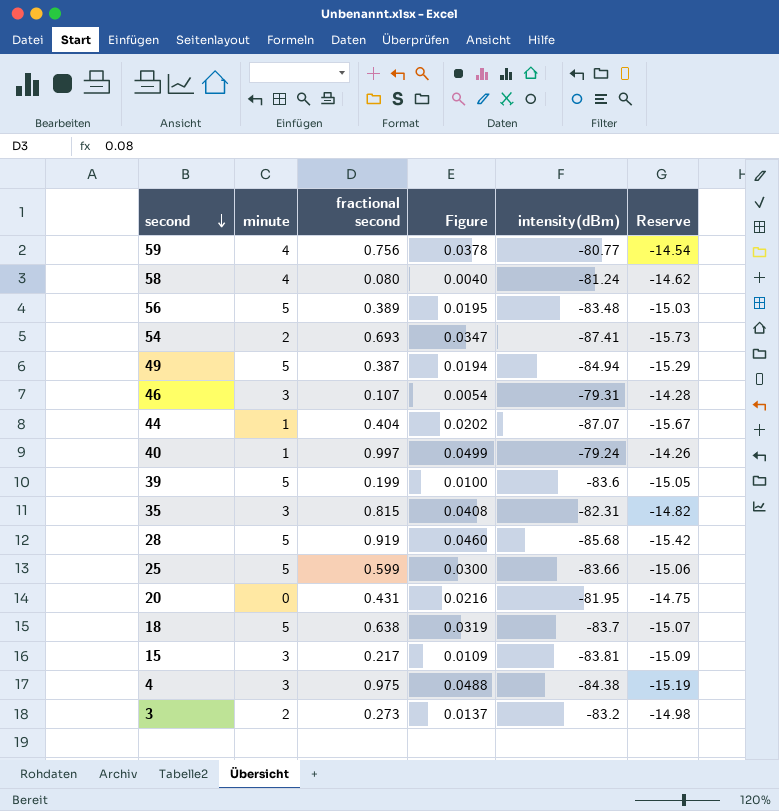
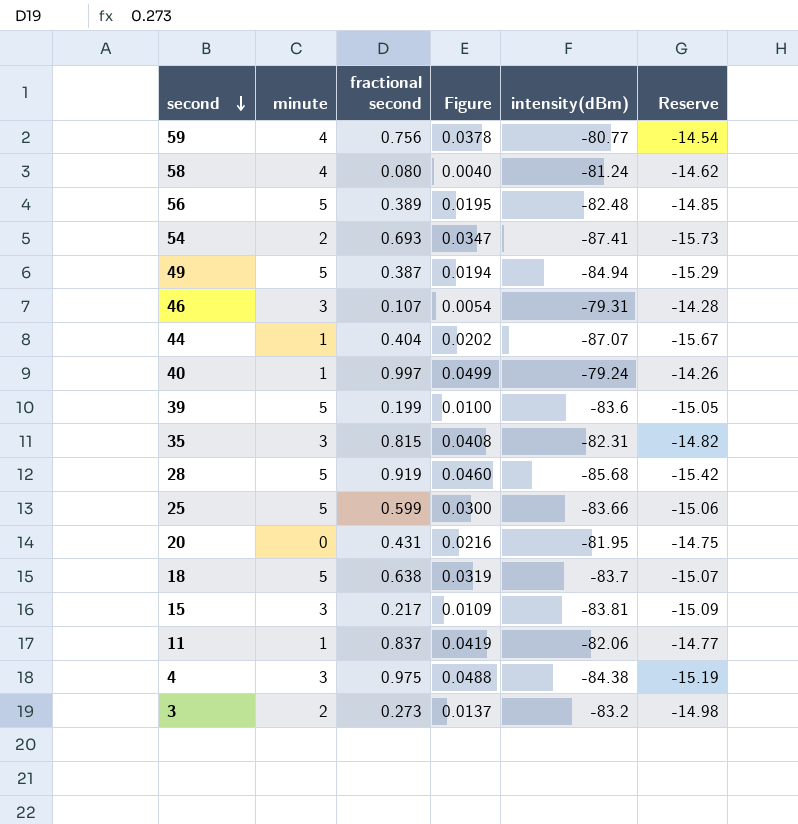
56 | intensity(dBm): -83.48 -> -82.48
56 | Reserve: -15.03 -> -14.85
row 11: none -> 1 | 0.837 | 0.0419 | -82.06 | -14.77

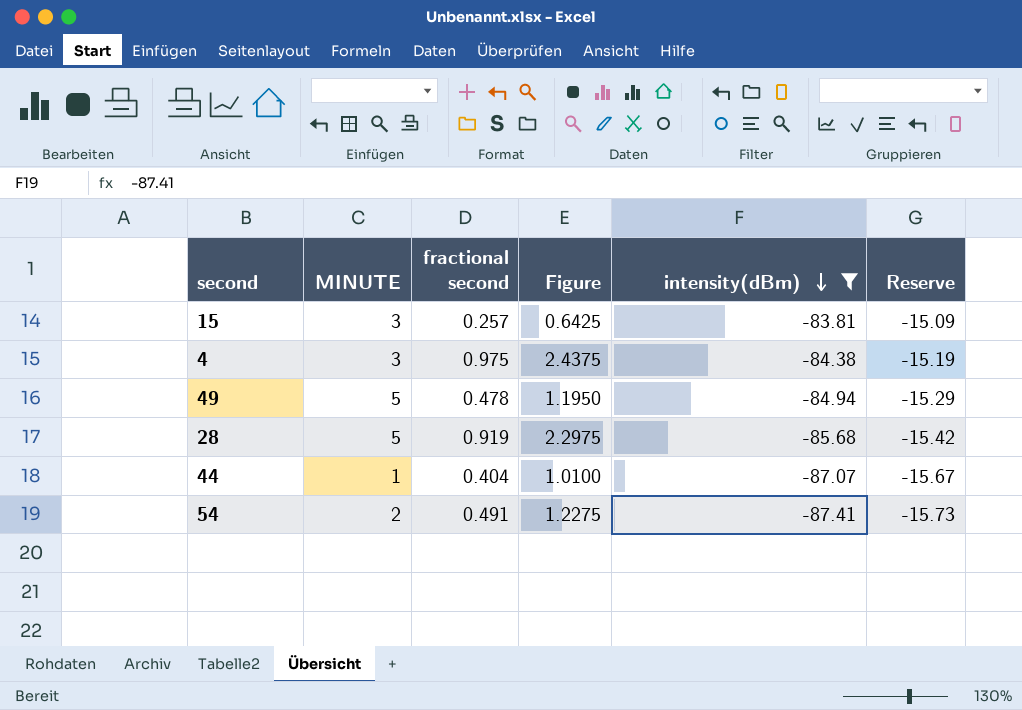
filter: none -> intensity(dBm) <= -83.81
row order: second descending -> intensity(dBm) descending
column name: minute -> MINUTE
column Figure | formula: [fractional second] * 0.05 -> [fractional second] * 2.5
15 | fractional second: 0.217 -> 0.257
49 | fractional second: 0.387 -> 0.478
54 | fractional second: 0.693 -> 0.491

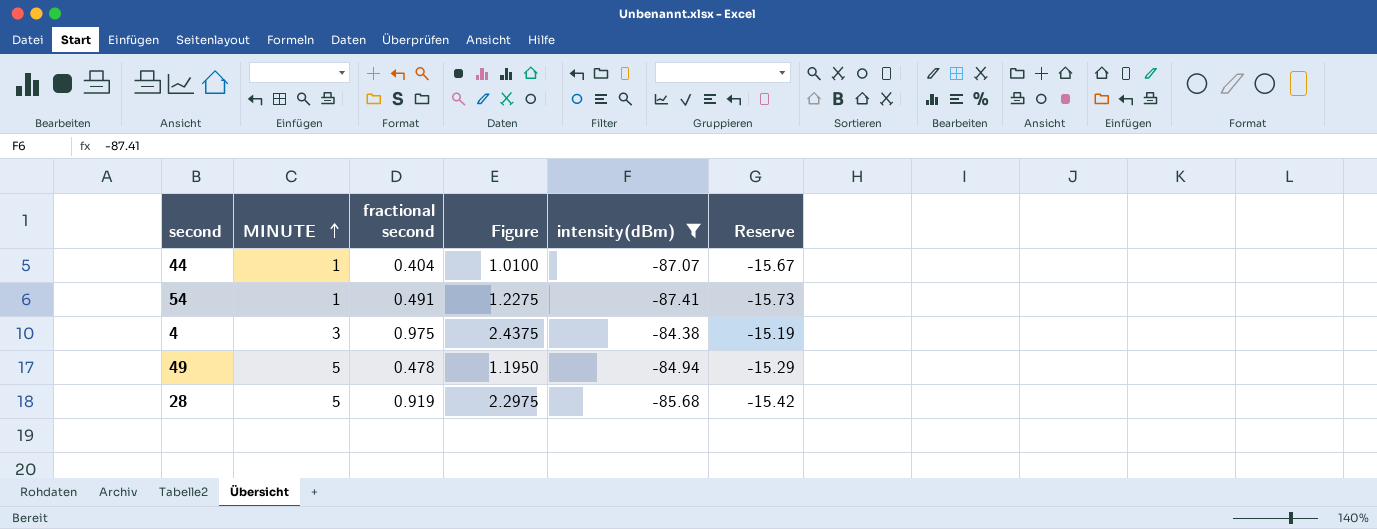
row order: intensity(dBm) descending -> MINUTE ascending
row 15: 3 | 0.257 | 0.6425 | -83.81 | -15.09 -> none
54 | MINUTE: 2 -> 1

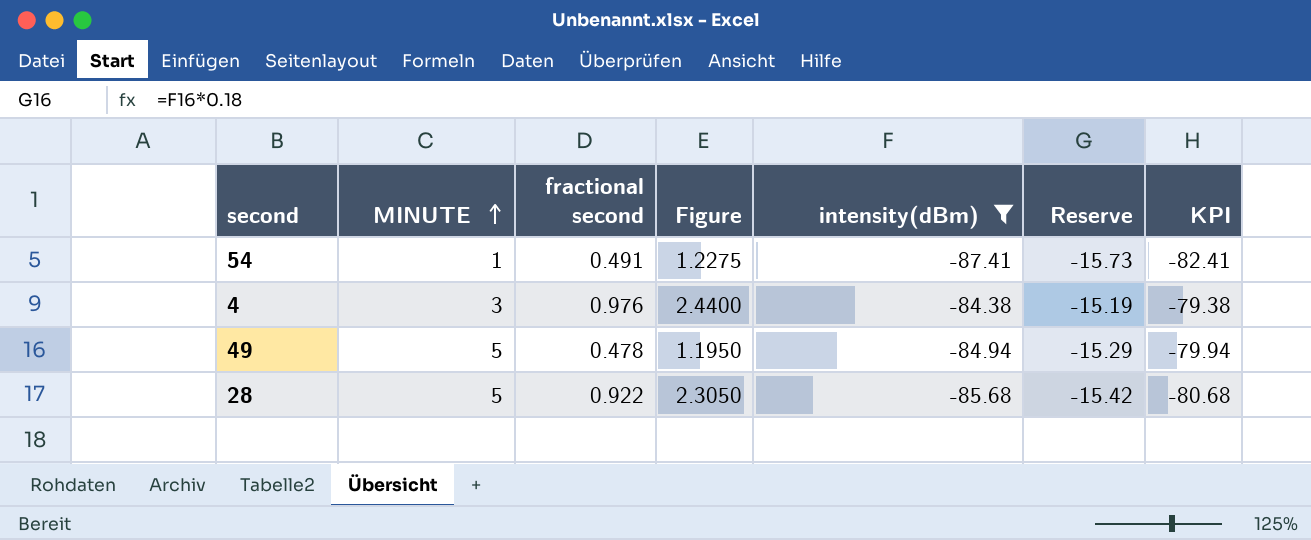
column KPI | formula: none -> [intensity(dBm)] + 5
row 44: 1 | 0.404 | 1.0100 | -87.07 | -15.67 -> none
4 | fractional second: 0.975 -> 0.976
4 | Figure: 2.4375 -> 2.4400
28 | fractional second: 0.919 -> 0.922
28 | Figure: 2.2975 -> 2.3050

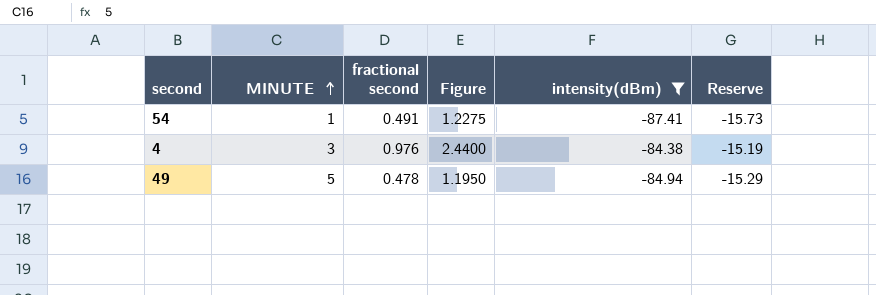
column KPI | formula: [intensity(dBm)] + 5 -> none
row 28: 5 | 0.922 | 2.3050 | -85.68 | -15.42 | -80.68 -> none

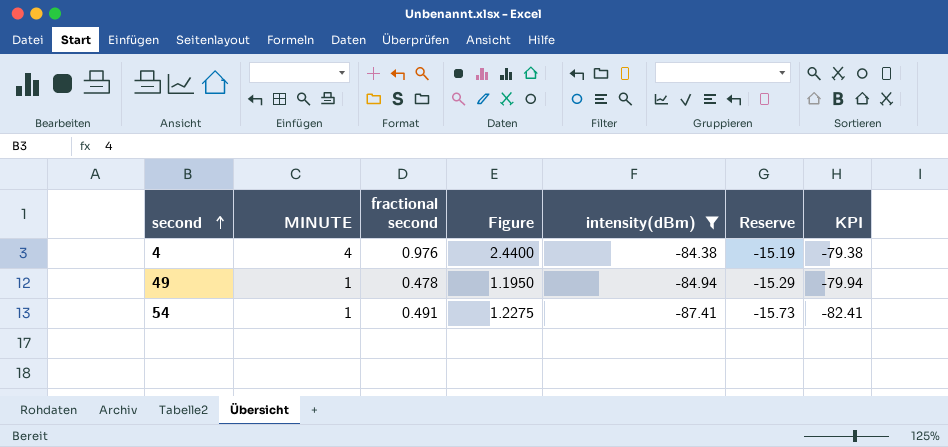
row order: MINUTE ascending -> second ascending
column KPI | formula: none -> [intensity(dBm)] + 5
4 | MINUTE: 3 -> 4
49 | MINUTE: 5 -> 1

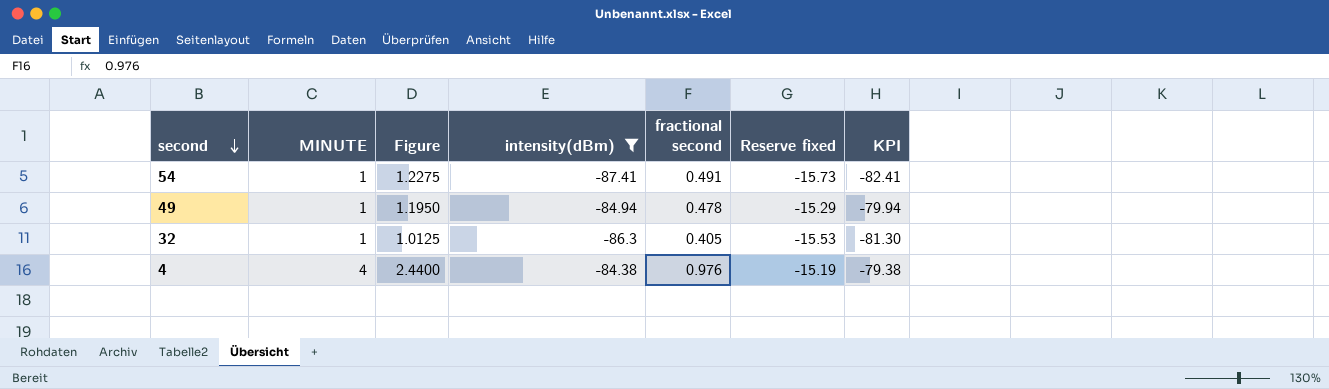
row order: second ascending -> second descending
column fractional second | position: 3 -> 5
column name: Reserve -> Reserve fixed
row 32: none -> 1 | 1.0125 | -86.3 | 0.405 | -15.53 | -81.30

